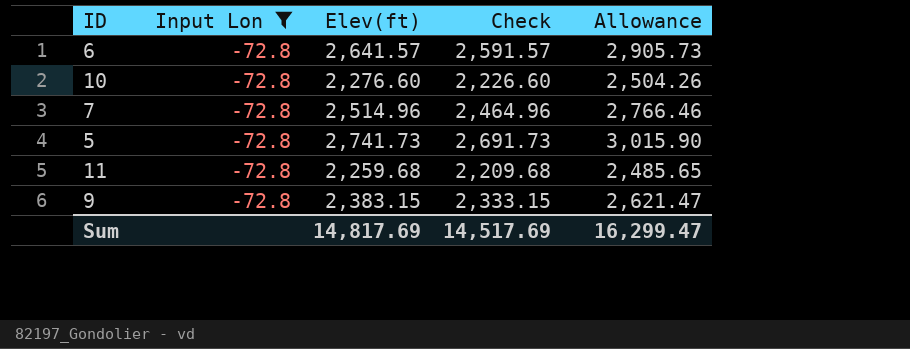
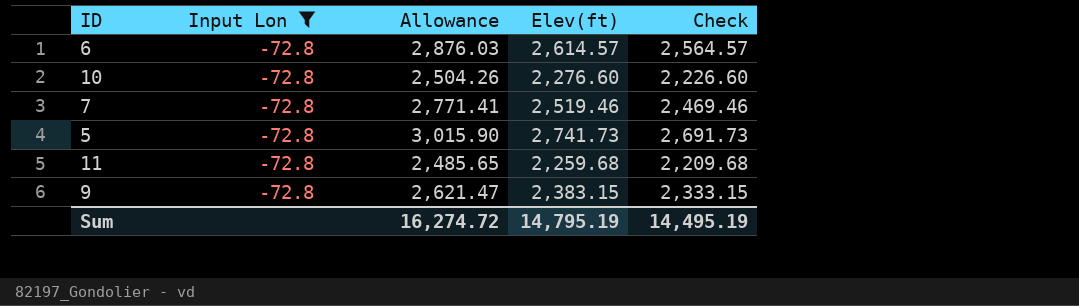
column Allowance | position: 5 -> 3
6 | Allowance: 2,905.73 -> 2,876.03
6 | Elev(ft): 2,641.57 -> 2,614.57
6 | Check: 2,591.57 -> 2,564.57
7 | Allowance: 2,766.46 -> 2,771.41
7 | Elev(ft): 2,514.96 -> 2,519.46
7 | Check: 2,464.96 -> 2,469.46
Sum | Allowance: 16,299.47 -> 16,274.72
Sum | Elev(ft): 14,817.69 -> 14,795.19
Sum | Check: 14,517.69 -> 14,495.19

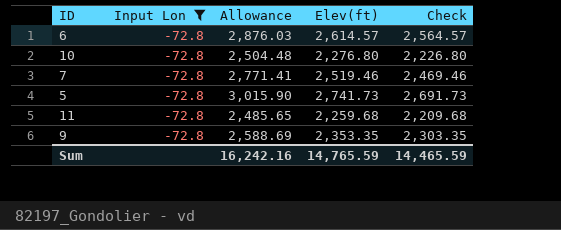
10 | Allowance: 2,504.26 -> 2,504.48
10 | Elev(ft): 2,276.60 -> 2,276.80
10 | Check: 2,226.60 -> 2,226.80
9 | Allowance: 2,621.47 -> 2,588.69
9 | Elev(ft): 2,383.15 -> 2,353.35
9 | Check: 2,333.15 -> 2,303.35
Sum | Allowance: 16,274.72 -> 16,242.16
Sum | Elev(ft): 14,795.19 -> 14,765.59
Sum | Check: 14,495.19 -> 14,465.59

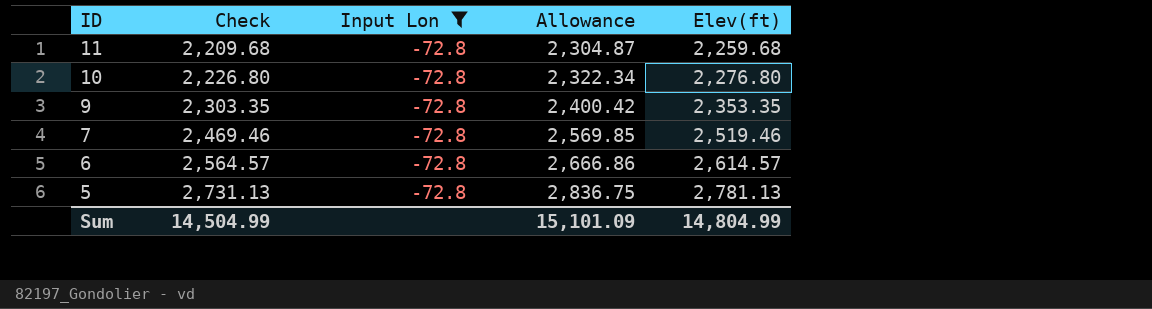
row order: none -> ID descending
column Check | position: 5 -> 2
column Allowance | formula: [Elev(ft)] * 1.1 -> [Elev(ft)] * 1.02
5 | Check: 2,691.73 -> 2,731.13
5 | Elev(ft): 2,741.73 -> 2,781.13
Sum | Check: 14,465.59 -> 14,504.99
Sum | Allowance: 16,242.16 -> 15,101.09
Sum | Elev(ft): 14,765.59 -> 14,804.99

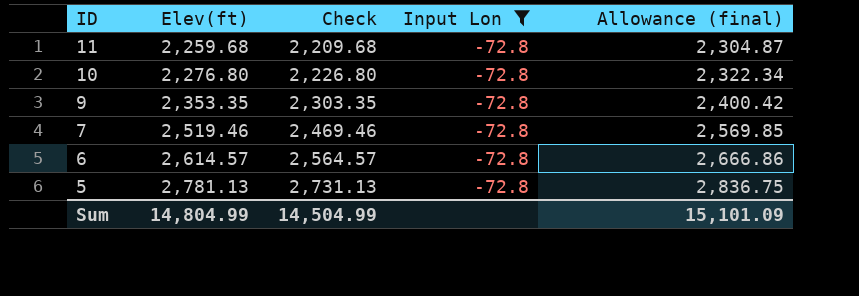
column Elev(ft) | position: 5 -> 2
column name: Allowance -> Allowance (final)

